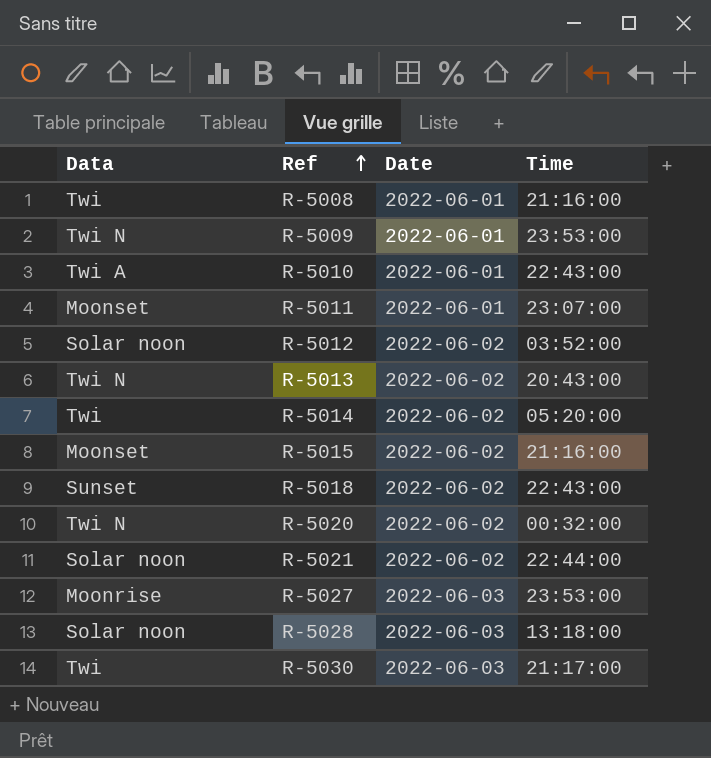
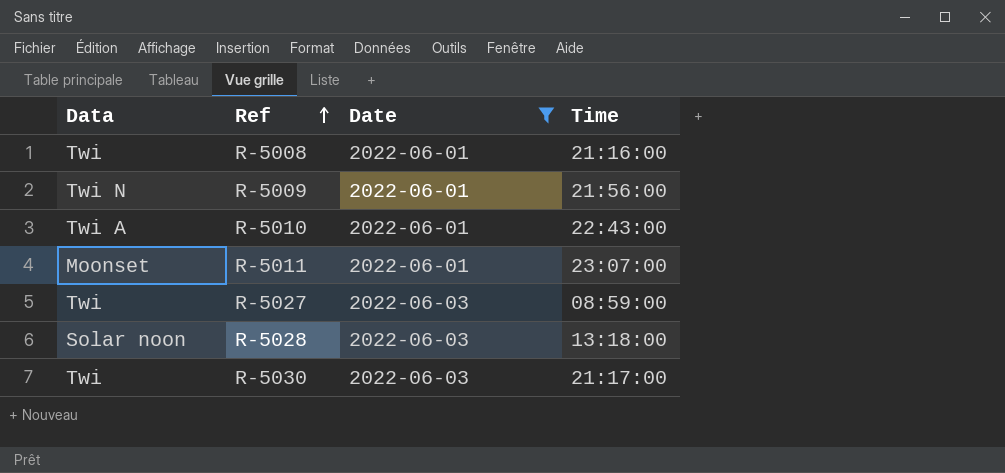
filter: none -> Date != 2022-06-02
R-5009 | Time: 23:53:00 -> 21:56:00
R-5027 | Data: Moonrise -> Twi
R-5027 | Time: 23:53:00 -> 08:59:00

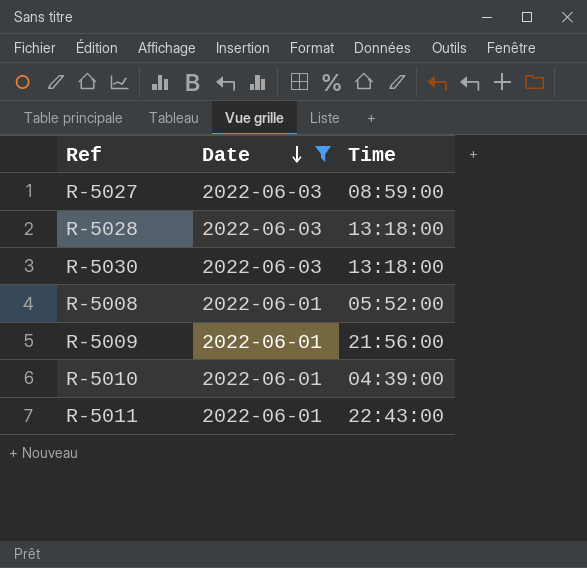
row order: Ref ascending -> Date descending
column Data | position: 1 -> none
R-5030 | Time: 21:17:00 -> 13:18:00
R-5008 | Time: 21:16:00 -> 05:52:00
R-5010 | Time: 22:43:00 -> 04:39:00
R-5011 | Time: 23:07:00 -> 22:43:00

